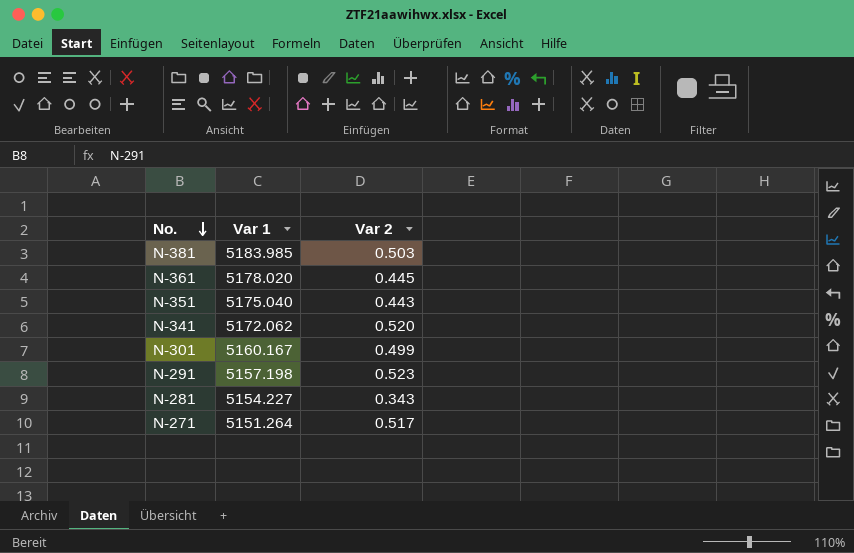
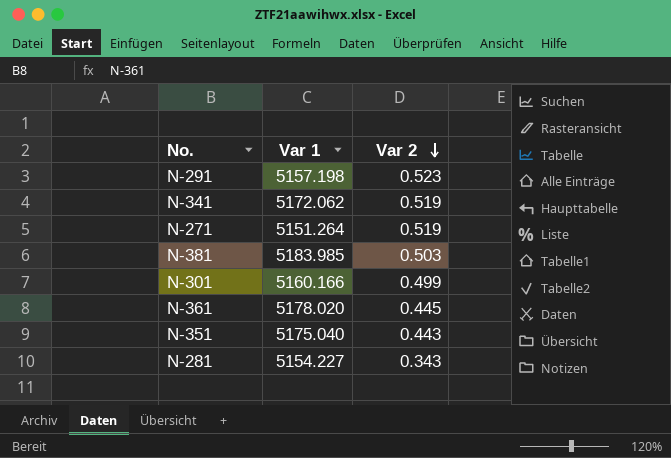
row order: No. descending -> Var 2 descending
N-341 | Var 2: 0.520 -> 0.519
N-271 | Var 2: 0.517 -> 0.519
N-301 | Var 1: 5160.167 -> 5160.166

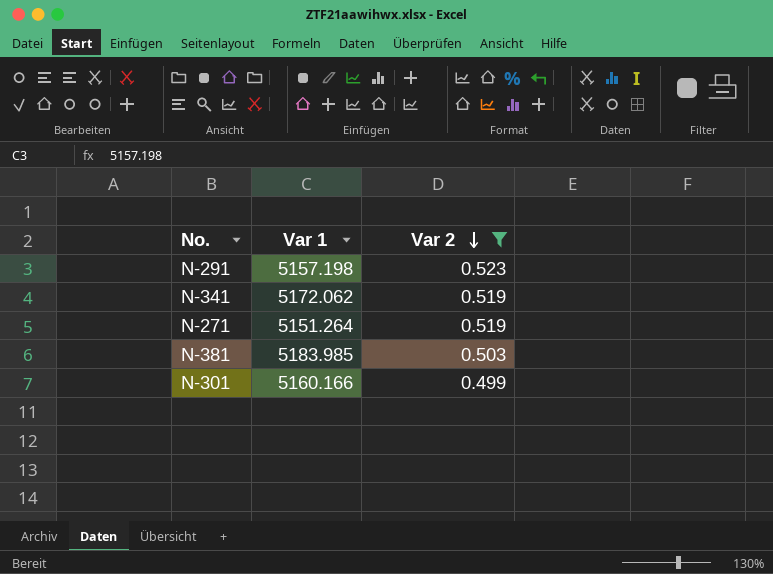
filter: none -> Var 2 >= 0.499

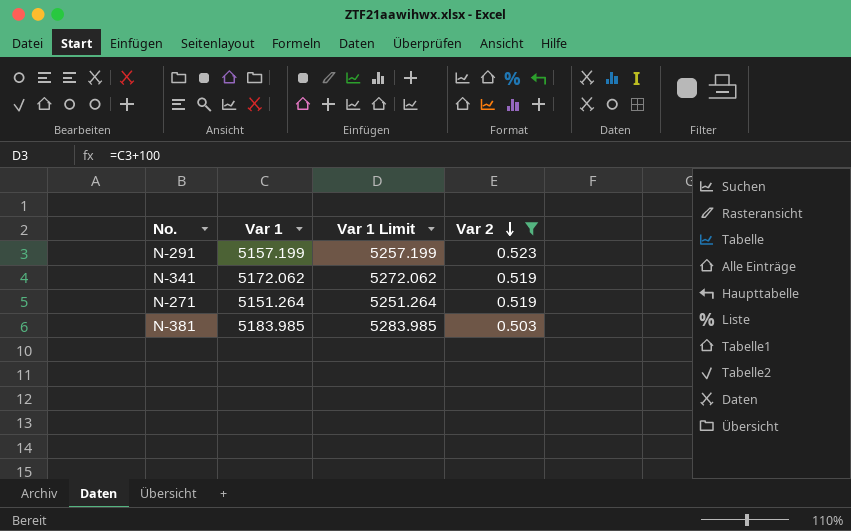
column Var 1 Limit | formula: none -> [Var 1] + 100
row N-301: 5160.166 | 0.499 -> none
N-291 | Var 1: 5157.198 -> 5157.199

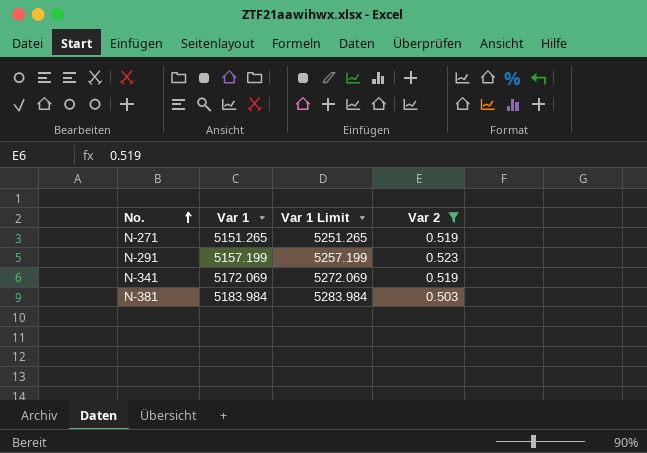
row order: Var 2 descending -> No. ascending
N-271 | Var 1: 5151.264 -> 5151.265
N-271 | Var 1 Limit: 5251.264 -> 5251.265
N-341 | Var 1: 5172.062 -> 5172.069
N-341 | Var 1 Limit: 5272.062 -> 5272.069
N-381 | Var 1: 5183.985 -> 5183.984
N-381 | Var 1 Limit: 5283.985 -> 5283.984

